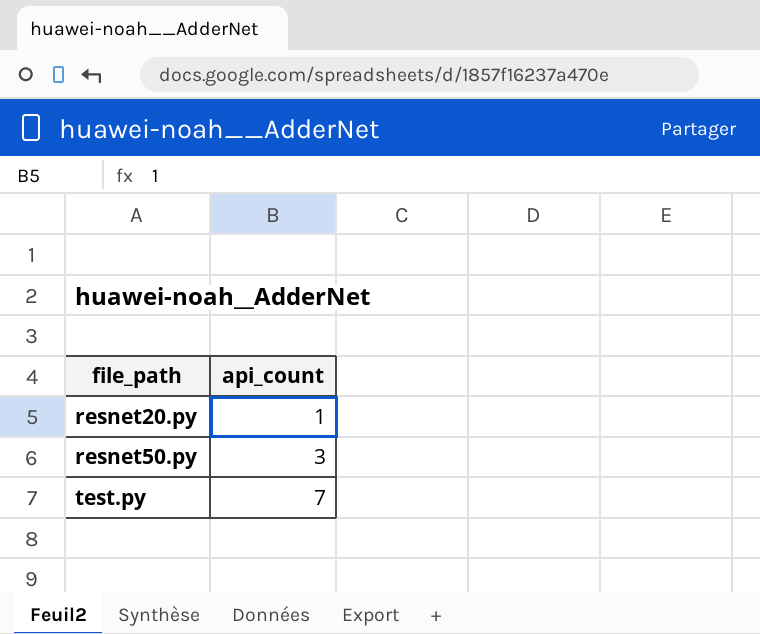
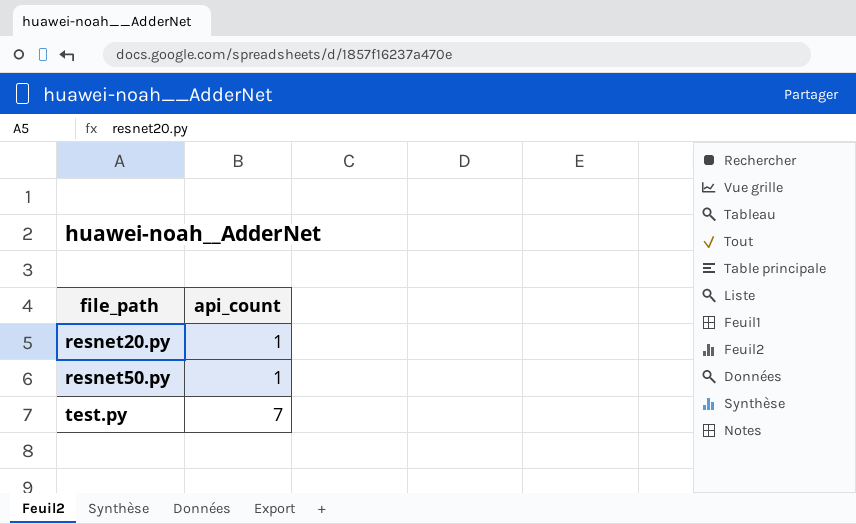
resnet50.py | api_count: 3 -> 1

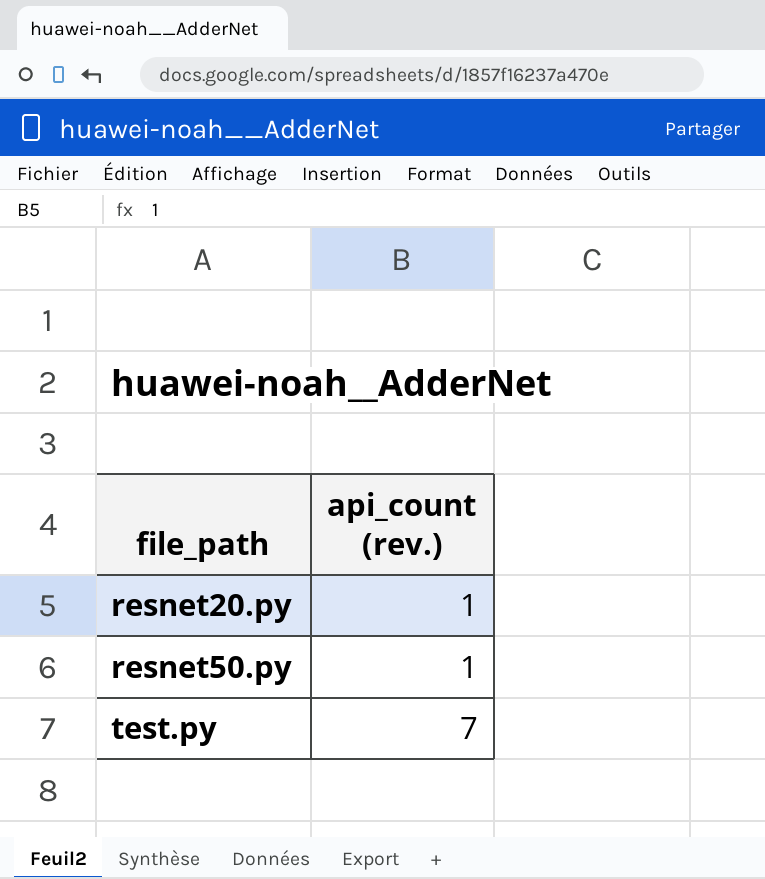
column name: api_count -> api_count (rev.)

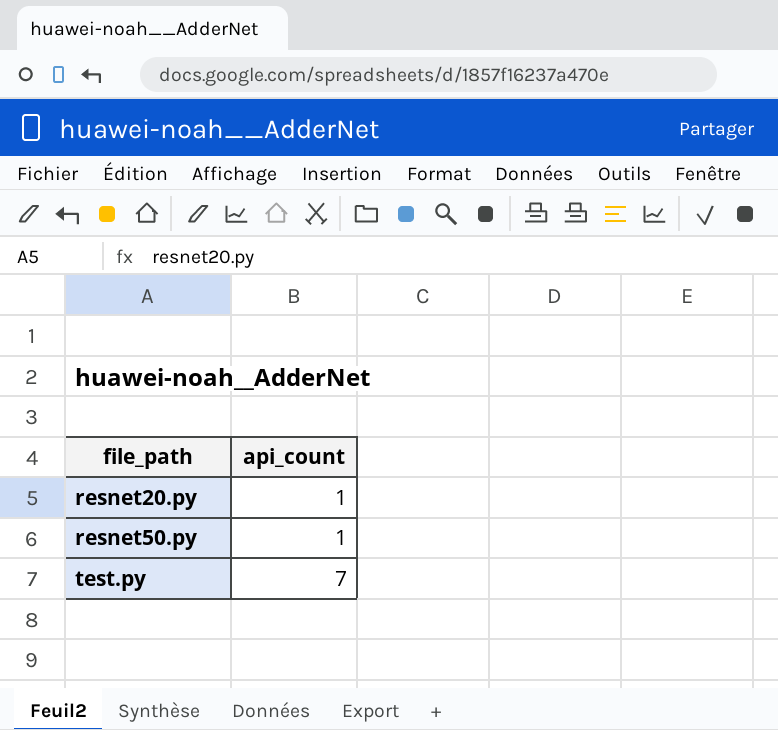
column name: api_count (rev.) -> api_count

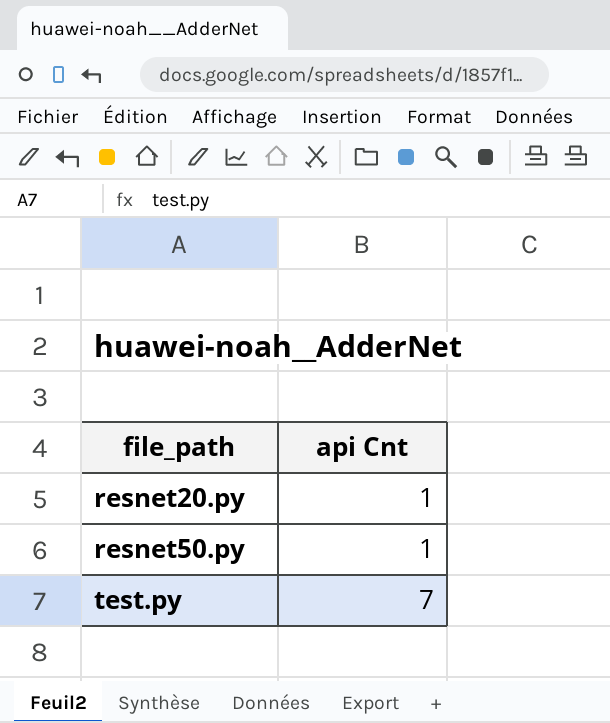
column name: api_count -> api Cnt

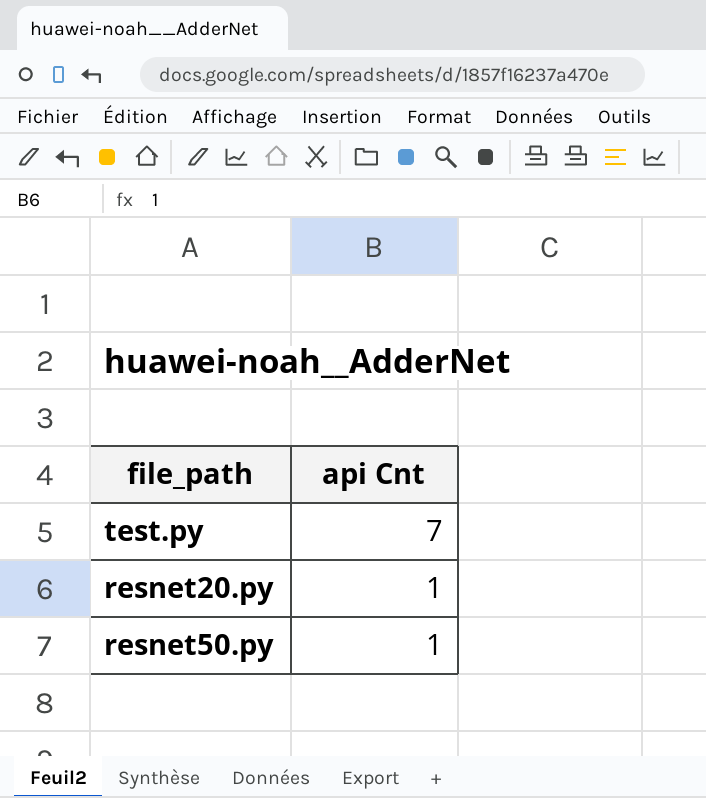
row order: file_path ascending -> api Cnt descending

